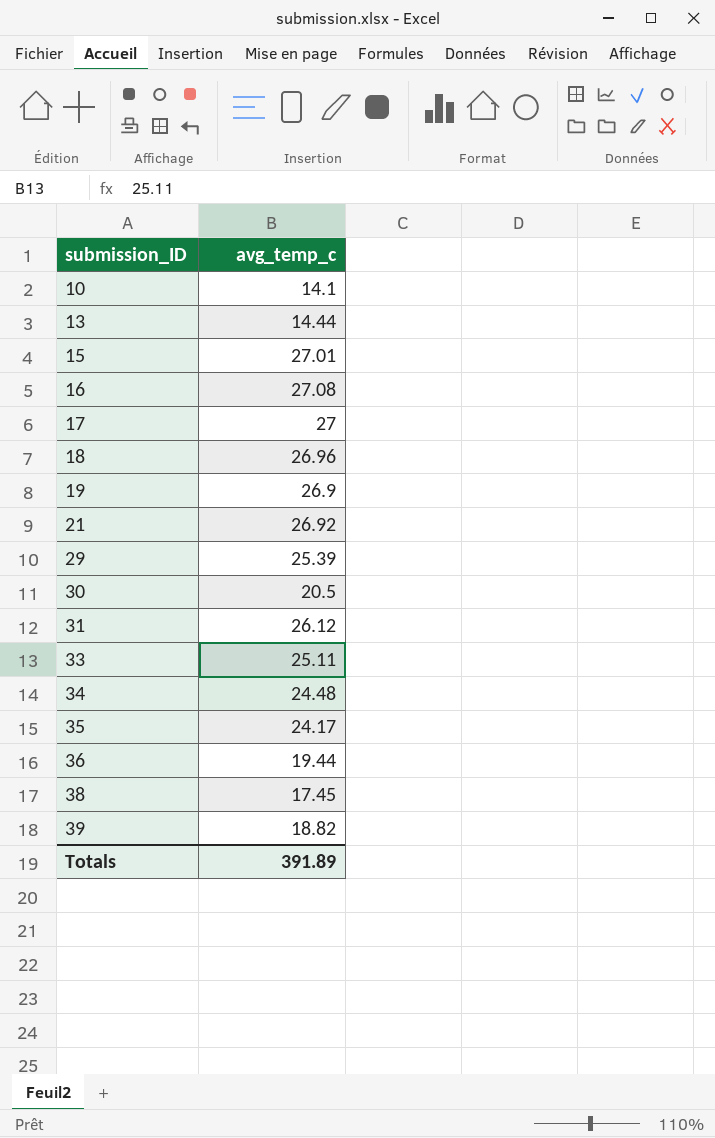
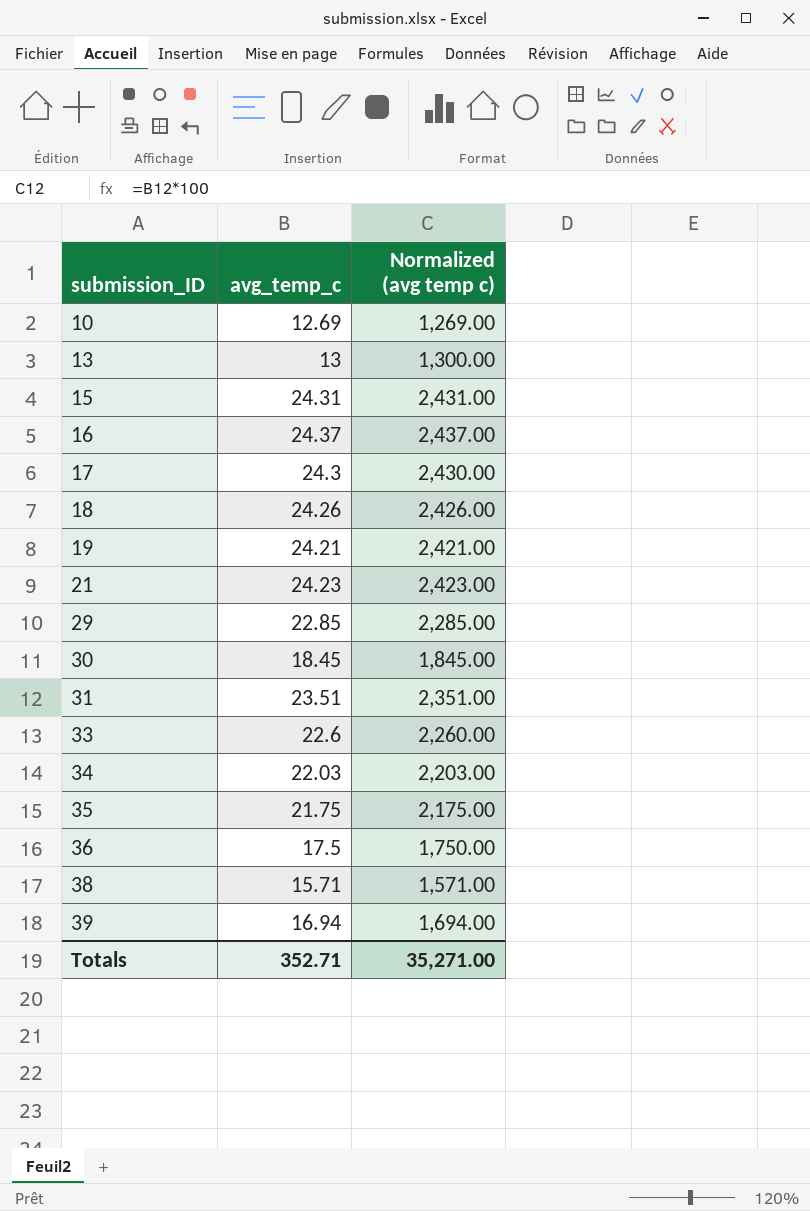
column Normalized (avg temp c) | formula: none -> [avg_temp_c] * 100
10 | avg_temp_c: 14.1 -> 12.69
13 | avg_temp_c: 14.44 -> 13
15 | avg_temp_c: 27.01 -> 24.31
16 | avg_temp_c: 27.08 -> 24.37
17 | avg_temp_c: 27 -> 24.3
18 | avg_temp_c: 26.96 -> 24.26
19 | avg_temp_c: 26.9 -> 24.21
21 | avg_temp_c: 26.92 -> 24.23
29 | avg_temp_c: 25.39 -> 22.85
30 | avg_temp_c: 20.5 -> 18.45
31 | avg_temp_c: 26.12 -> 23.51
33 | avg_temp_c: 25.11 -> 22.6
34 | avg_temp_c: 24.48 -> 22.03
35 | avg_temp_c: 24.17 -> 21.75
36 | avg_temp_c: 19.44 -> 17.5
38 | avg_temp_c: 17.45 -> 15.71
39 | avg_temp_c: 18.82 -> 16.94
Totals | avg_temp_c: 391.89 -> 352.71

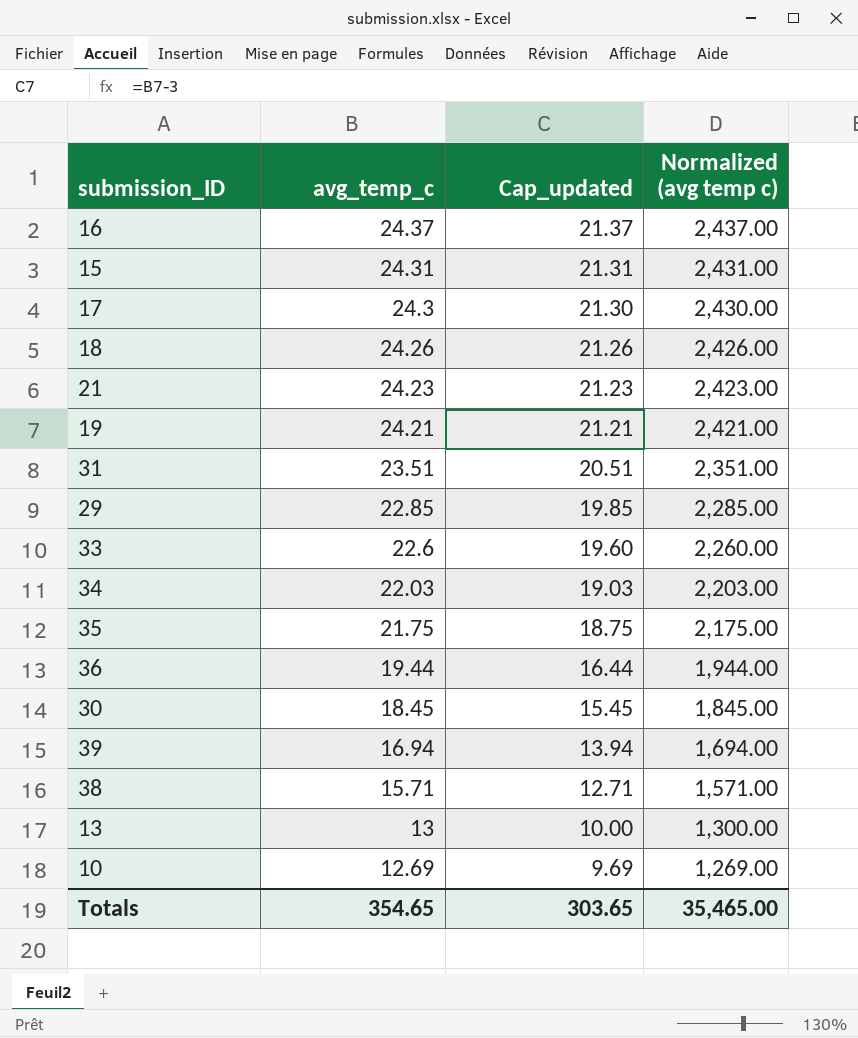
row order: submission_ID ascending -> avg_temp_c descending
column Cap_updated | formula: none -> [avg_temp_c] - 3
36 | avg_temp_c: 17.5 -> 19.44
36 | Normalized (avg temp c): 1,750.00 -> 1,944.00
Totals | avg_temp_c: 352.71 -> 354.65
Totals | Normalized (avg temp c): 35,271.00 -> 35,465.00

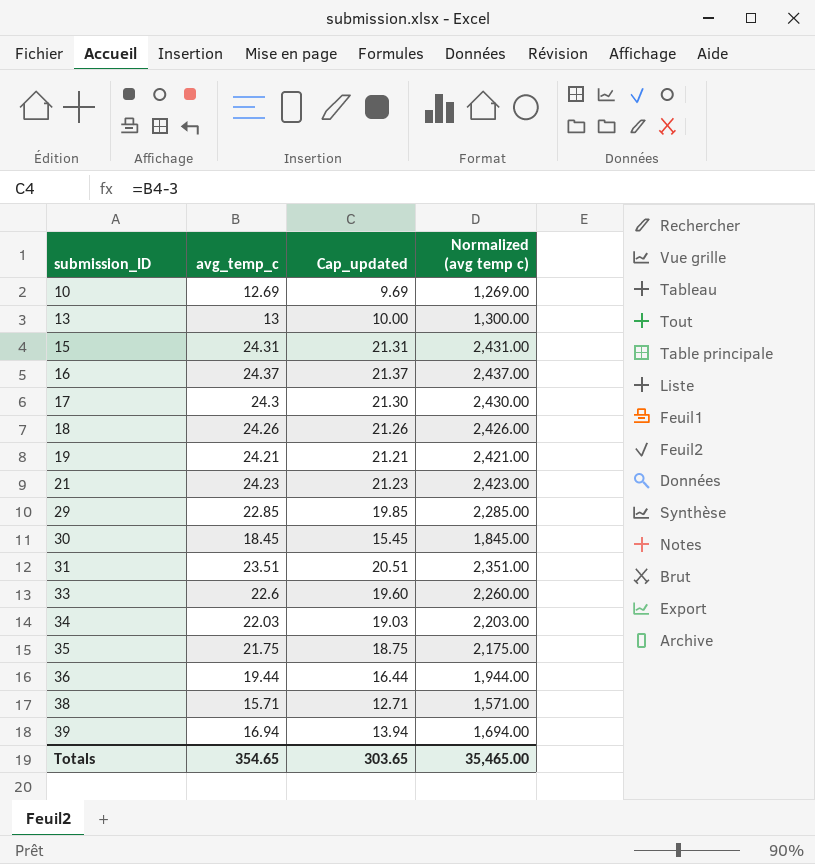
row order: avg_temp_c descending -> submission_ID ascending

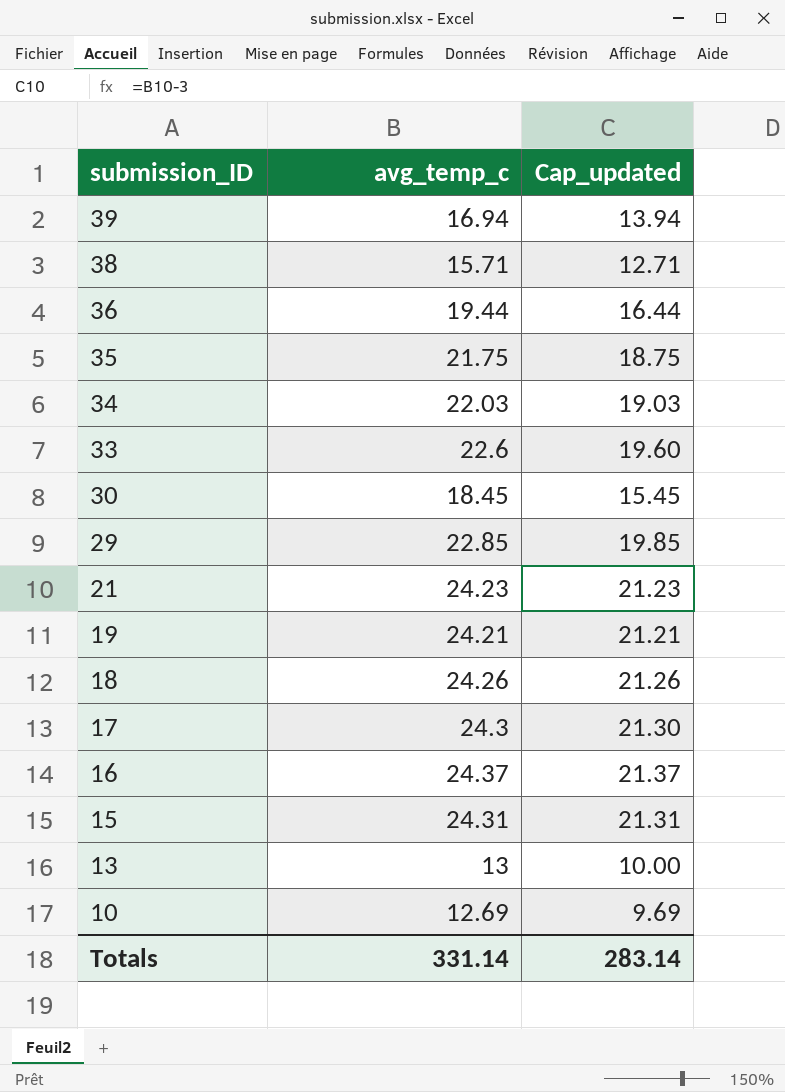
row order: submission_ID ascending -> submission_ID descending
column Normalized (avg temp c) | formula: [avg_temp_c] * 100 -> none
row 31: 23.51 | 20.51 | 2,351.00 -> none
Totals | avg_temp_c: 354.65 -> 331.14
Totals | Cap_updated: 303.65 -> 283.14

